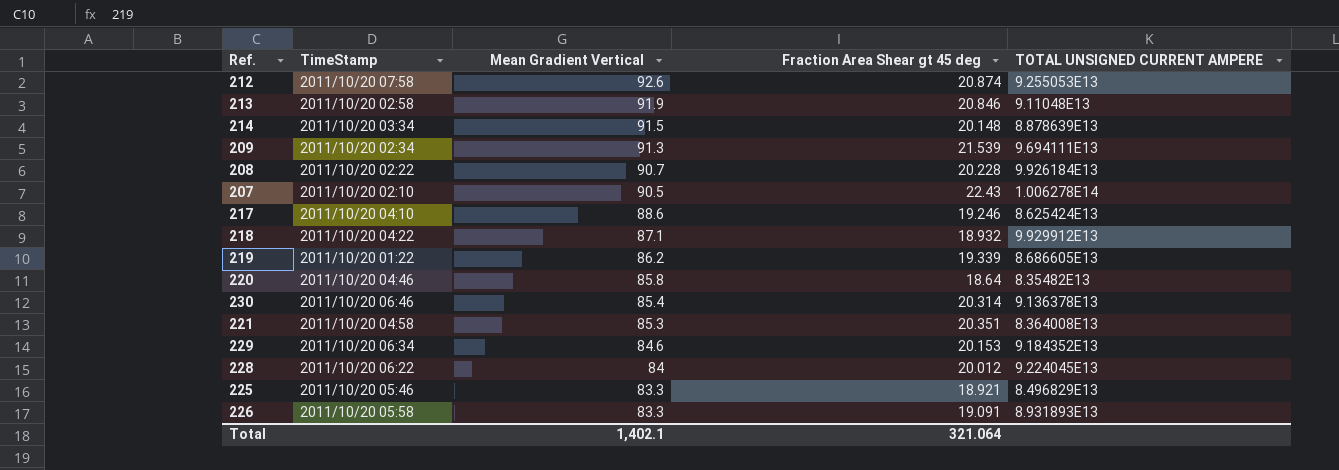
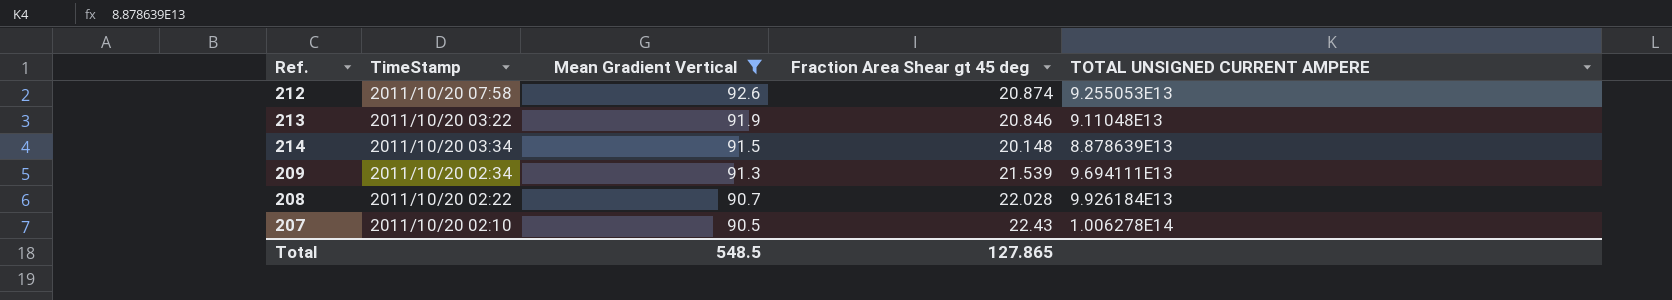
filter: none -> Mean Gradient Vertical >= 90.5
213 | TimeStamp: 2011/10/20 02:58 -> 2011/10/20 03:22
208 | Fraction Area Shear gt 45 deg: 20.228 -> 22.028
Total | Mean Gradient Vertical: 1,402.1 -> 548.5
Total | Fraction Area Shear gt 45 deg: 321.064 -> 127.865

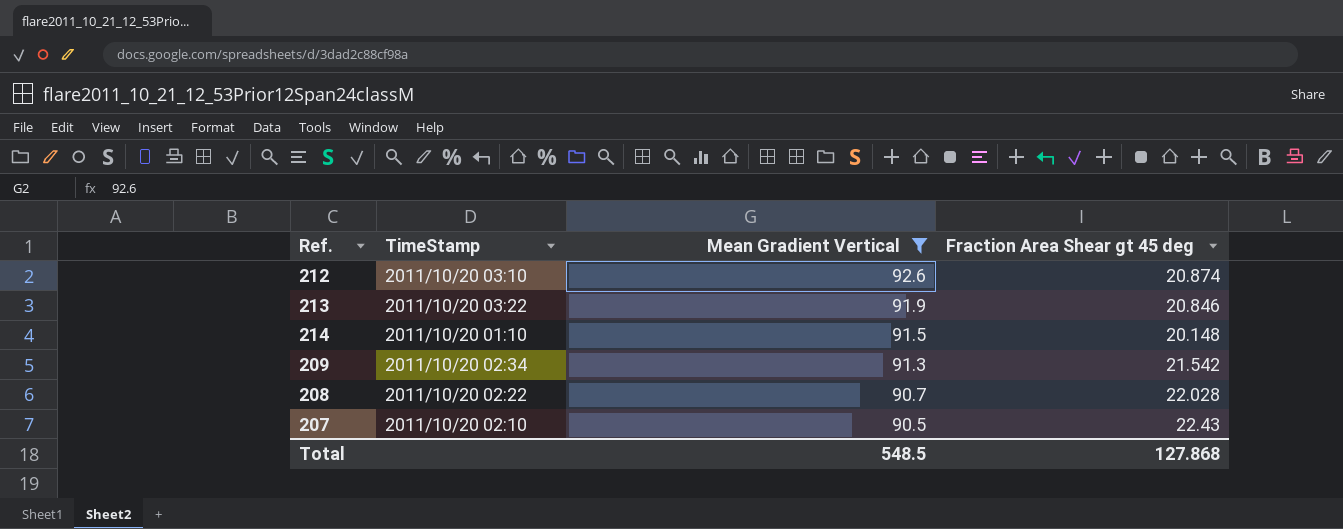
column TOTAL UNSIGNED CURRENT AMPERE | position: 5 -> none
212 | TimeStamp: 2011/10/20 07:58 -> 2011/10/20 03:10
214 | TimeStamp: 2011/10/20 03:34 -> 2011/10/20 01:10
209 | Fraction Area Shear gt 45 deg: 21.539 -> 21.542
Total | Fraction Area Shear gt 45 deg: 127.865 -> 127.868

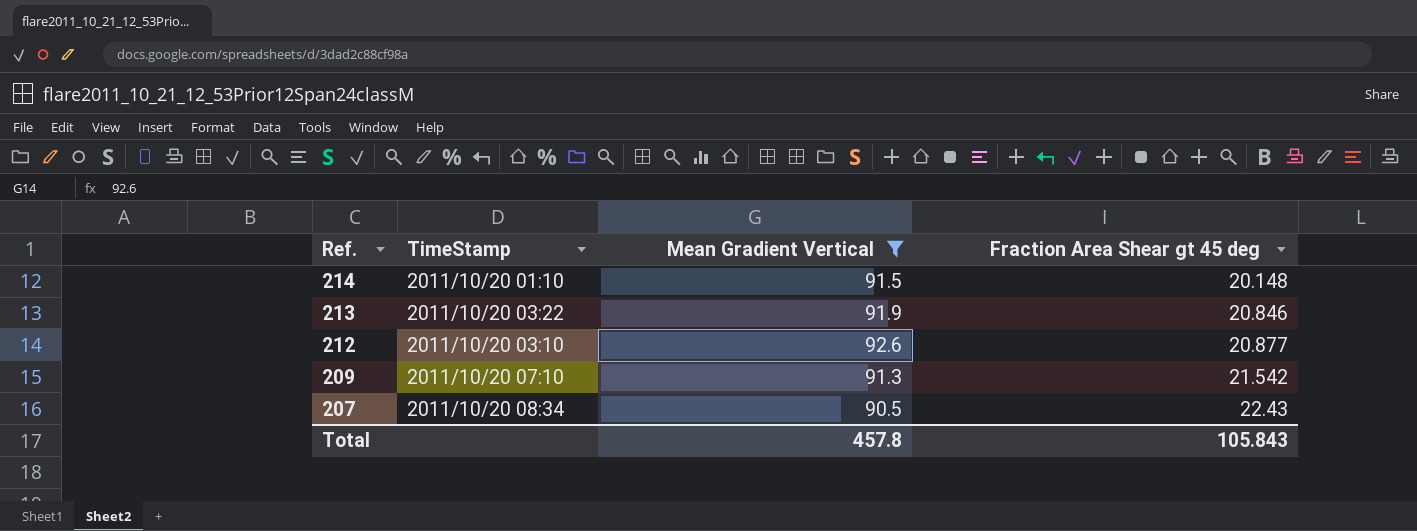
row order: Mean Gradient Vertical descending -> Ref. descending
row 208: 2011/10/20 02:22 | 90.7 | 22.028 -> none
212 | Fraction Area Shear gt 45 deg: 20.874 -> 20.877
209 | TimeStamp: 2011/10/20 02:34 -> 2011/10/20 07:10
207 | TimeStamp: 2011/10/20 02:10 -> 2011/10/20 08:34
Total | Mean Gradient Vertical: 548.5 -> 457.8
Total | Fraction Area Shear gt 45 deg: 127.868 -> 105.843

